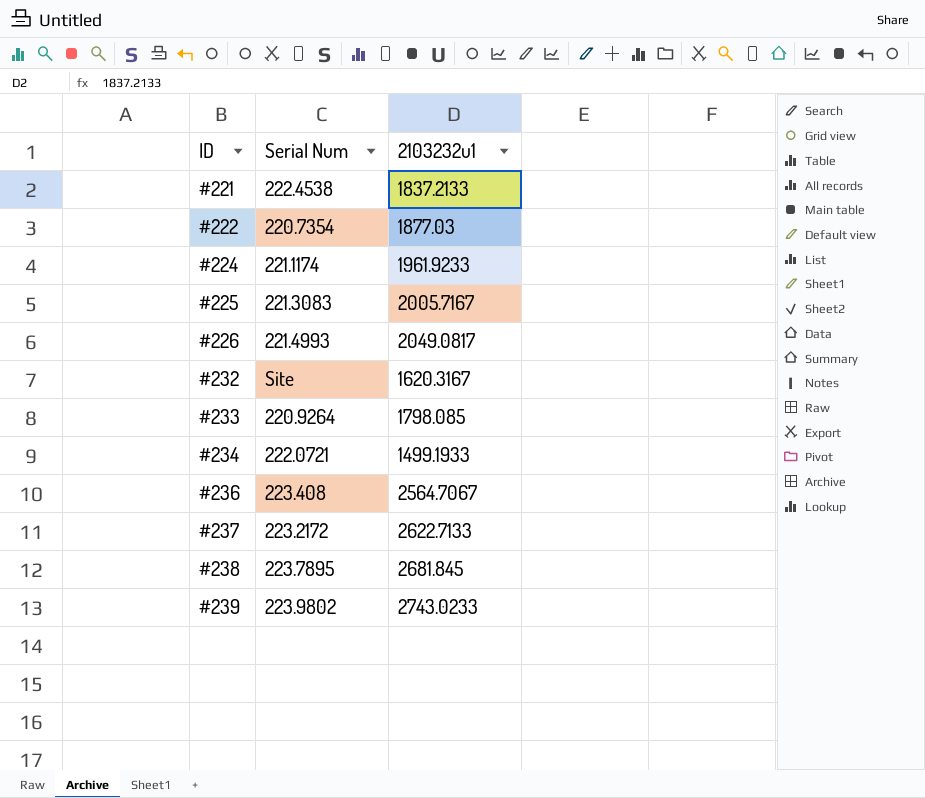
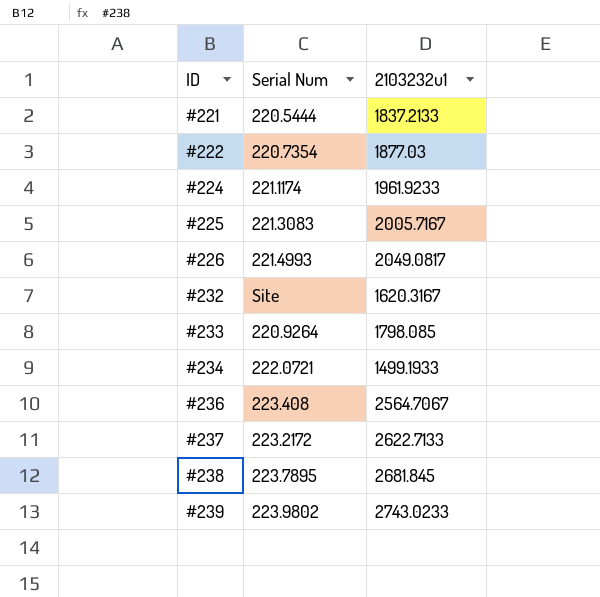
#221 | Serial Num: 222.4538 -> 220.5444

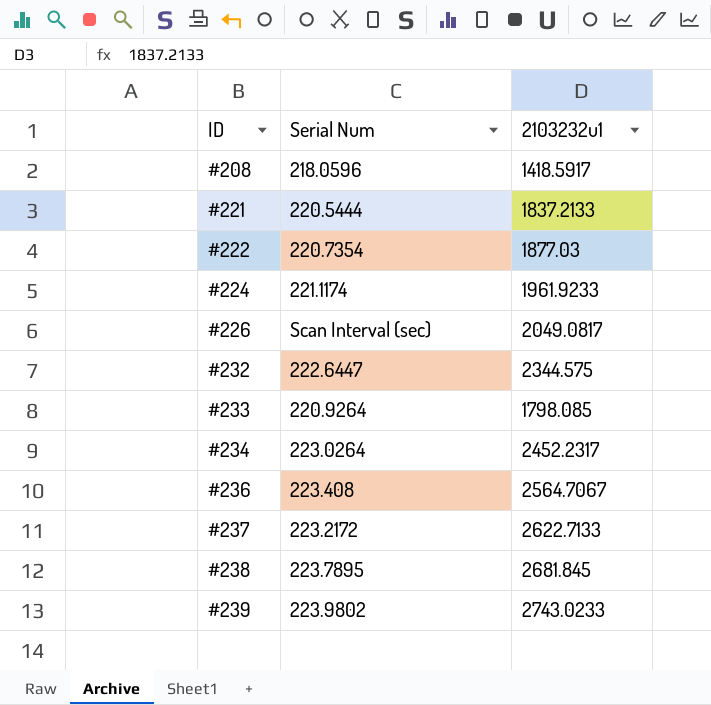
row #225: 221.3083 | 2005.7167 -> none
row #208: none -> 218.0596 | 1418.5917
#226 | Serial Num: 221.4993 -> Scan Interval (sec)
#232 | Serial Num: Site -> 222.6447
#232 | 2103232u1: 1620.3167 -> 2344.575
#234 | Serial Num: 222.0721 -> 223.0264
#234 | 2103232u1: 1499.1933 -> 2452.2317

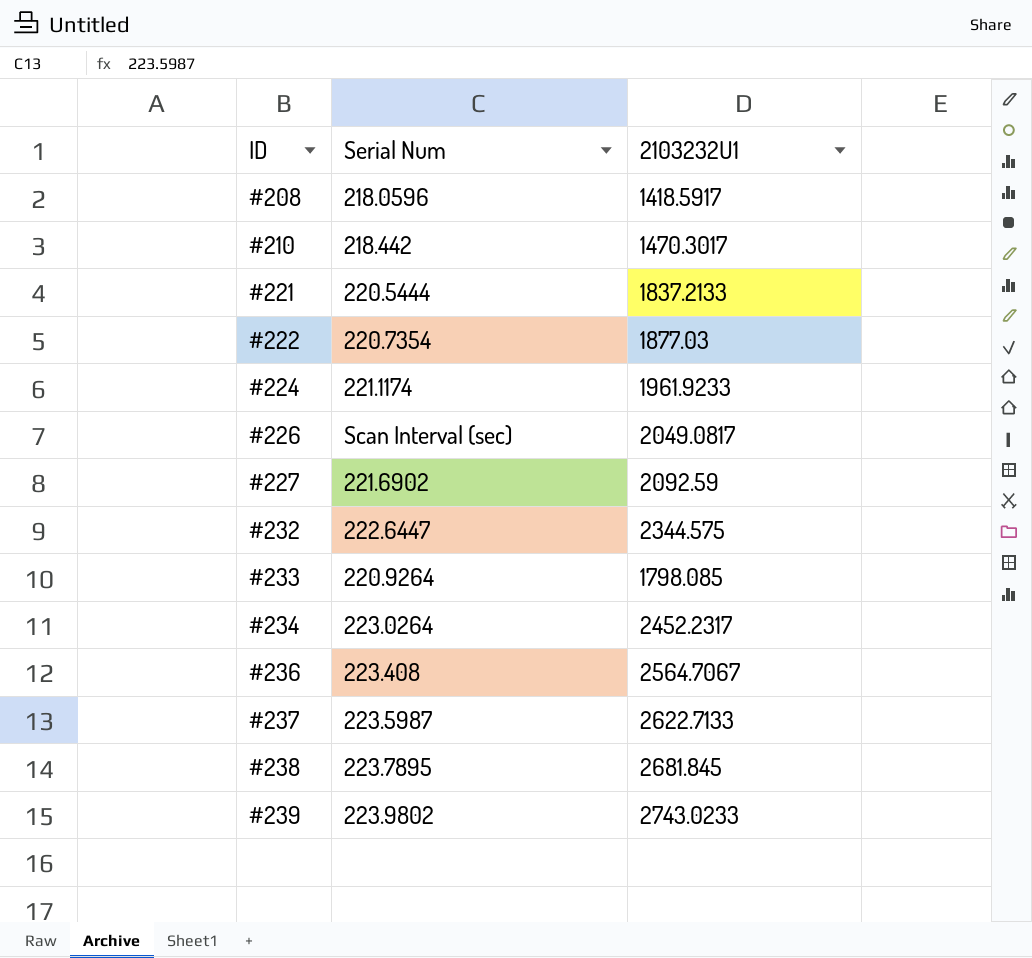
column name: 2103232u1 -> 2103232U1
row #210: none -> 218.442 | 1470.3017
row #227: none -> 221.6902 | 2092.59
#237 | Serial Num: 223.2172 -> 223.5987

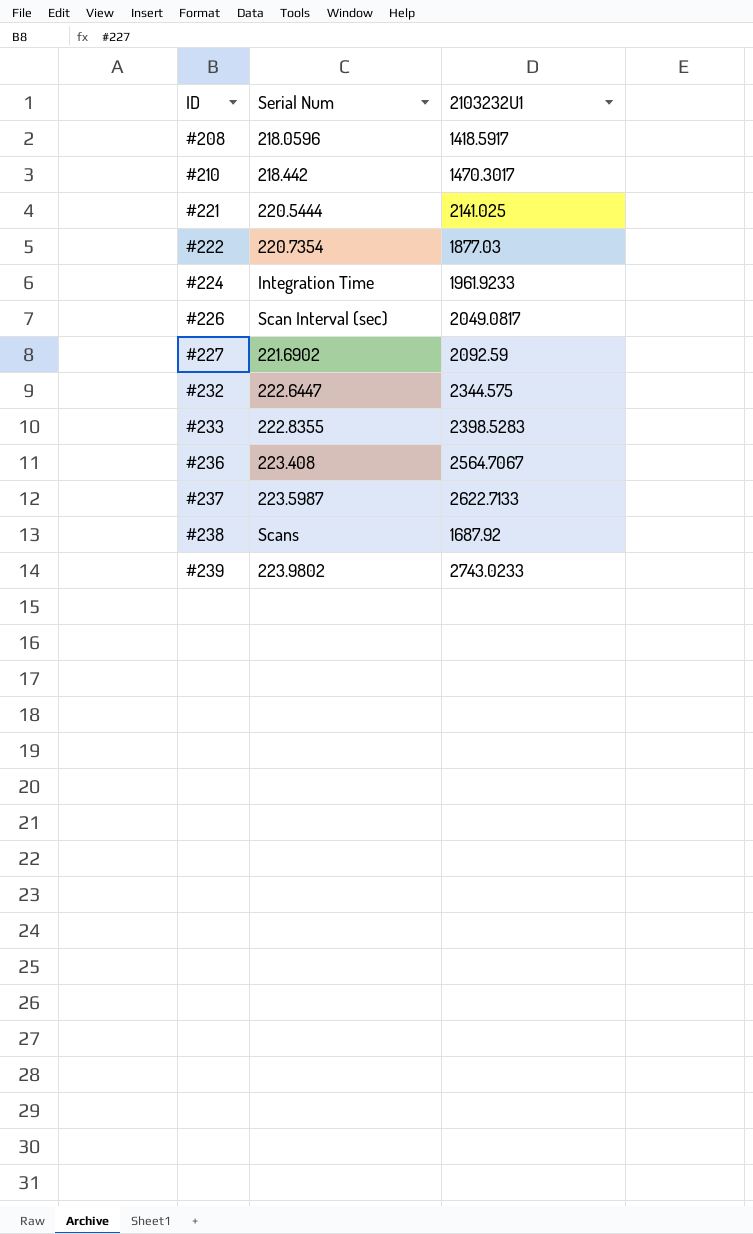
row #234: 223.0264 | 2452.2317 -> none
#221 | 2103232U1: 1837.2133 -> 2141.025
#224 | Serial Num: 221.1174 -> Integration Time
#233 | Serial Num: 220.9264 -> 222.8355
#233 | 2103232U1: 1798.085 -> 2398.5283
#238 | Serial Num: 223.7895 -> Scans
#238 | 2103232U1: 2681.845 -> 1687.92

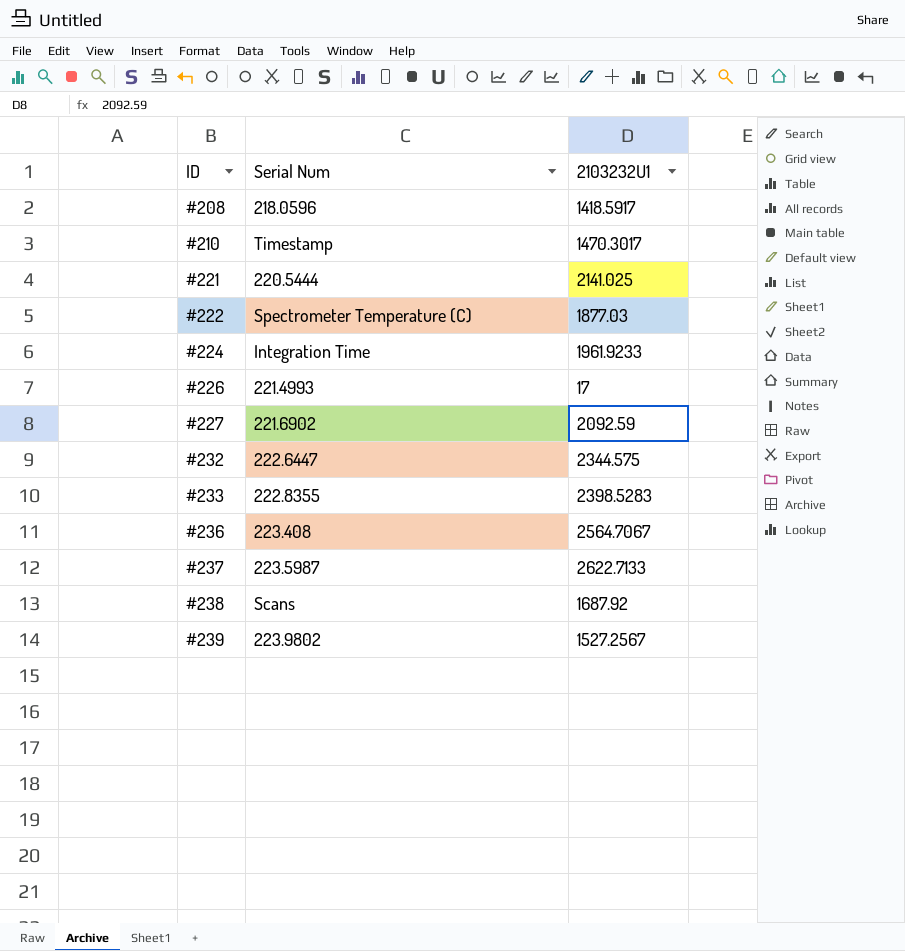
#210 | Serial Num: 218.442 -> Timestamp
#222 | Serial Num: 220.7354 -> Spectrometer Temperature (C)
#226 | Serial Num: Scan Interval (sec) -> 221.4993
#226 | 2103232U1: 2049.0817 -> 17
#239 | 2103232U1: 2743.0233 -> 1527.2567

